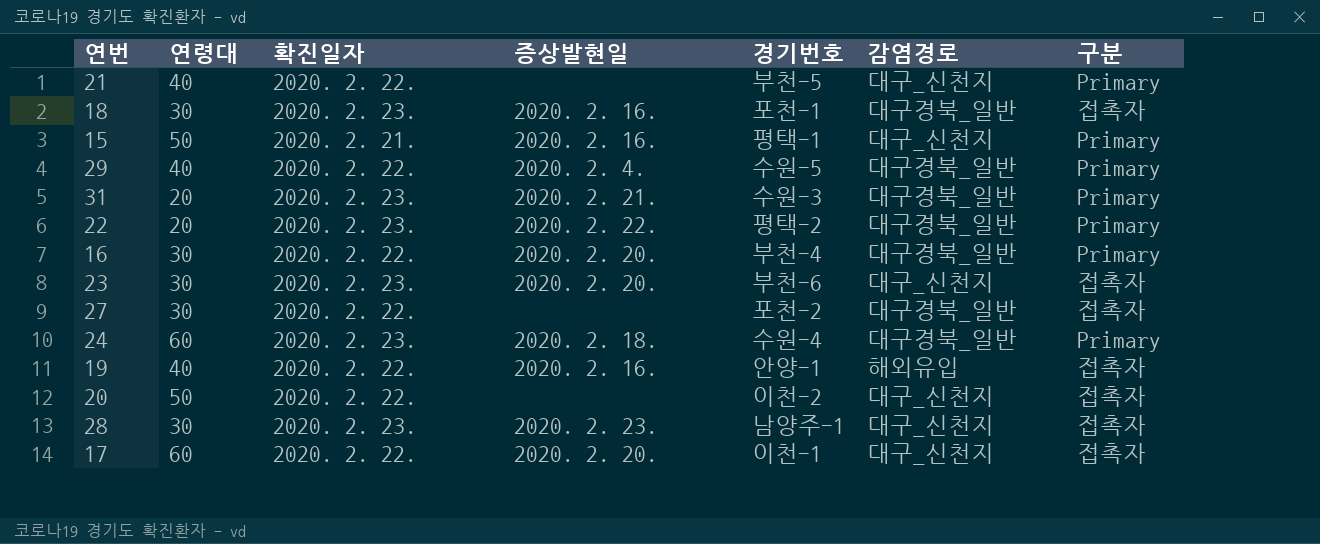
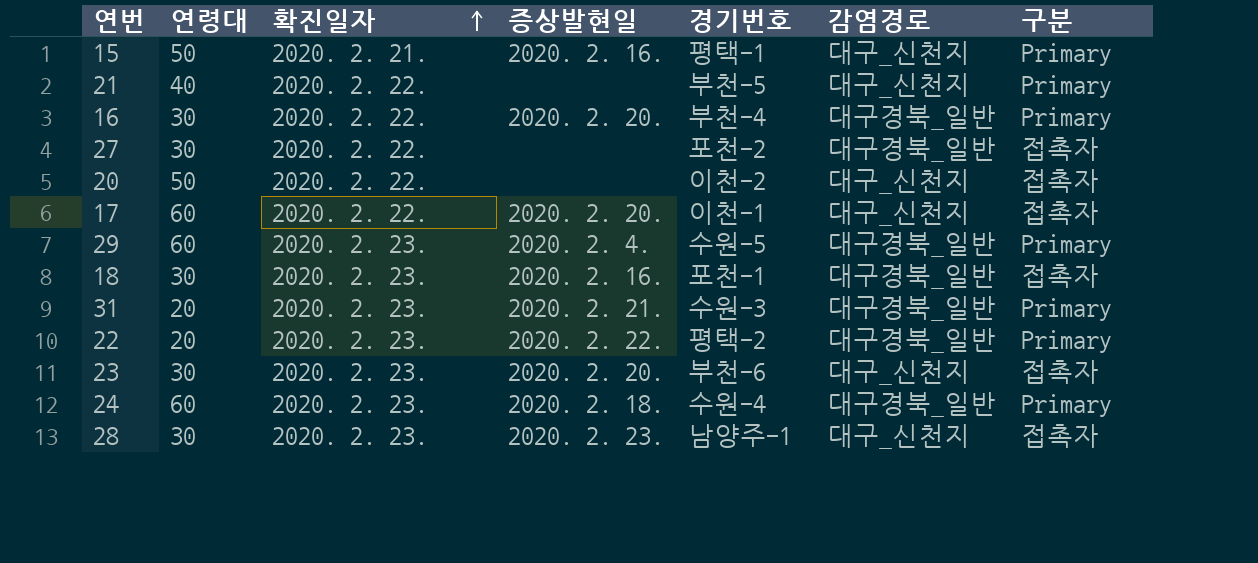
row order: none -> 확진일자 ascending
row 19: 40 | 2020. 2. 22. | 2020. 2. 16. | 안양-1 | 해외유입 | 접촉자 -> none
29 | 연령대: 40 -> 60
29 | 확진일자: 2020. 2. 22. -> 2020. 2. 23.

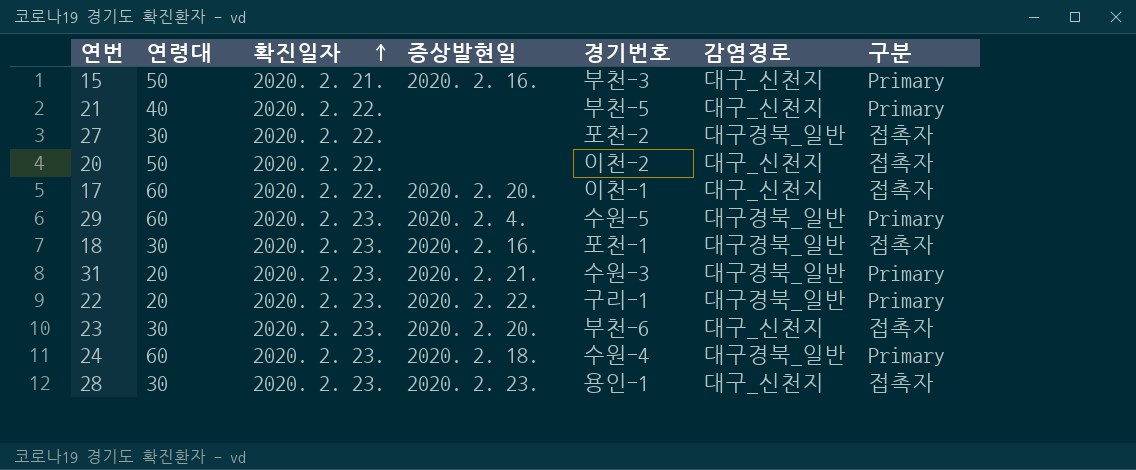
row 16: 30 | 2020. 2. 22. | 2020. 2. 20. | 부천-4 | 대구경북_일반 | Primary -> none
15 | 경기번호: 평택-1 -> 부천-3
22 | 경기번호: 평택-2 -> 구리-1
28 | 경기번호: 남양주-1 -> 용인-1

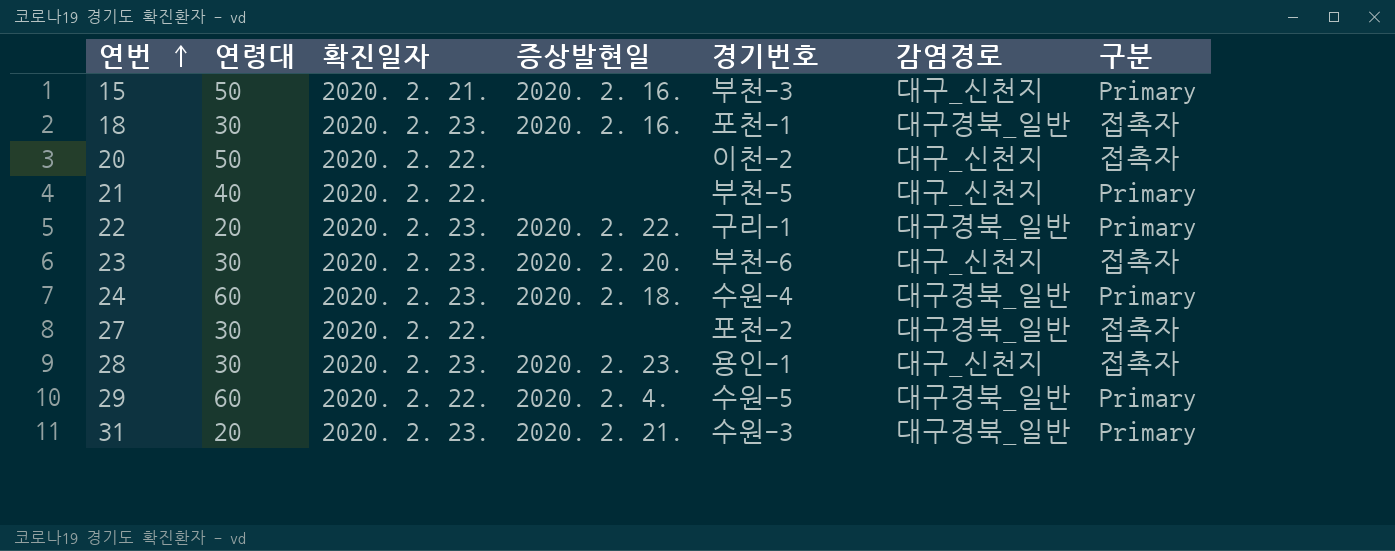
row order: 확진일자 ascending -> 연번 ascending
row 17: 60 | 2020. 2. 22. | 2020. 2. 20. | 이천-1 | 대구_신천지 | 접촉자 -> none
29 | 확진일자: 2020. 2. 23. -> 2020. 2. 22.

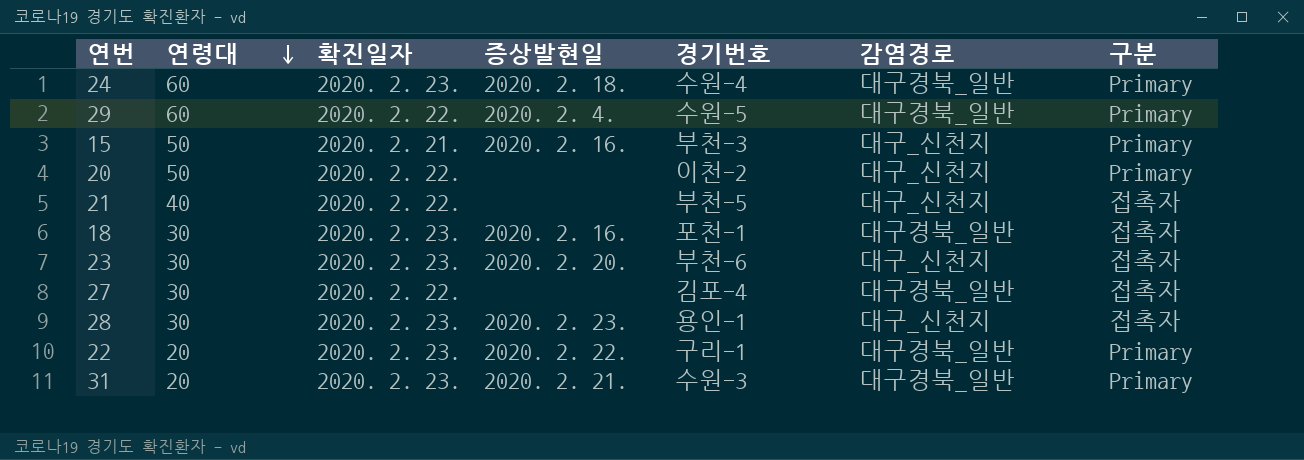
row order: 연번 ascending -> 연령대 descending
20 | 구분: 접촉자 -> Primary
21 | 구분: Primary -> 접촉자
27 | 경기번호: 포천-2 -> 김포-4

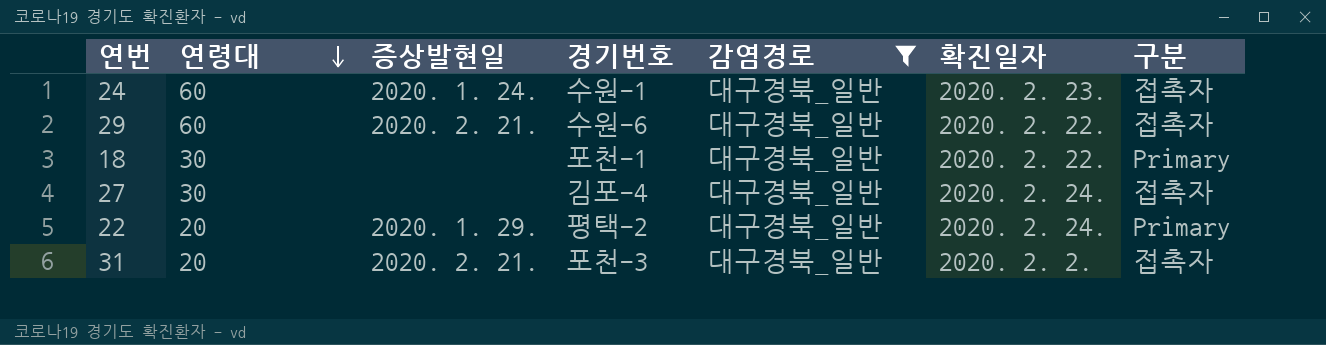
filter: none -> 감염경로 = 대구경북_일반
column 확진일자 | position: 3 -> 6
24 | 증상발현일: 2020. 2. 18. -> 2020. 1. 24.
24 | 경기번호: 수원-4 -> 수원-1
24 | 구분: Primary -> 접촉자
29 | 증상발현일: 2020. 2. 4. -> 2020. 2. 21.
29 | 경기번호: 수원-5 -> 수원-6
29 | 구분: Primary -> 접촉자
18 | 증상발현일: 2020. 2. 16. -> none
18 | 확진일자: 2020. 2. 23. -> 2020. 2. 22.
18 | 구분: 접촉자 -> Primary
27 | 확진일자: 2020. 2. 22. -> 2020. 2. 24.
22 | 증상발현일: 2020. 2. 22. -> 2020. 1. 29.
22 | 경기번호: 구리-1 -> 평택-2
22 | 확진일자: 2020. 2. 23. -> 2020. 2. 24.
31 | 경기번호: 수원-3 -> 포천-3
31 | 확진일자: 2020. 2. 23. -> 2020. 2. 2.
31 | 구분: Primary -> 접촉자

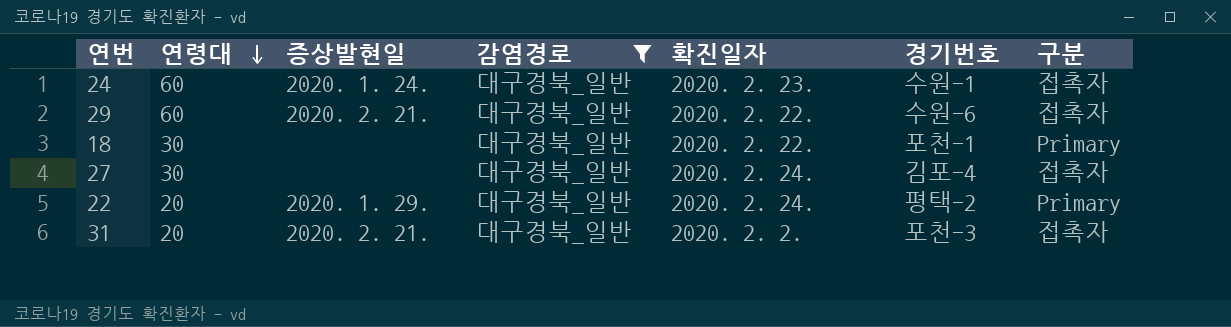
column 경기번호 | position: 4 -> 6

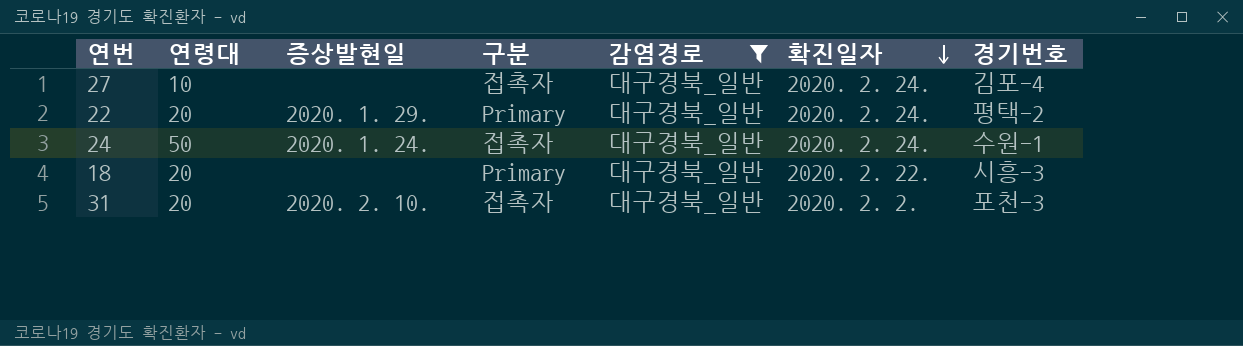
row order: 연령대 descending -> 확진일자 descending
column 구분 | position: 7 -> 4
row 29: 60 | 2020. 2. 21. | 대구경북_일반 | 2020. 2. 22. | 수원-6 | 접촉자 -> none
27 | 연령대: 30 -> 10
24 | 연령대: 60 -> 50
24 | 확진일자: 2020. 2. 23. -> 2020. 2. 24.
18 | 연령대: 30 -> 20
18 | 경기번호: 포천-1 -> 시흥-3
31 | 증상발현일: 2020. 2. 21. -> 2020. 2. 10.

